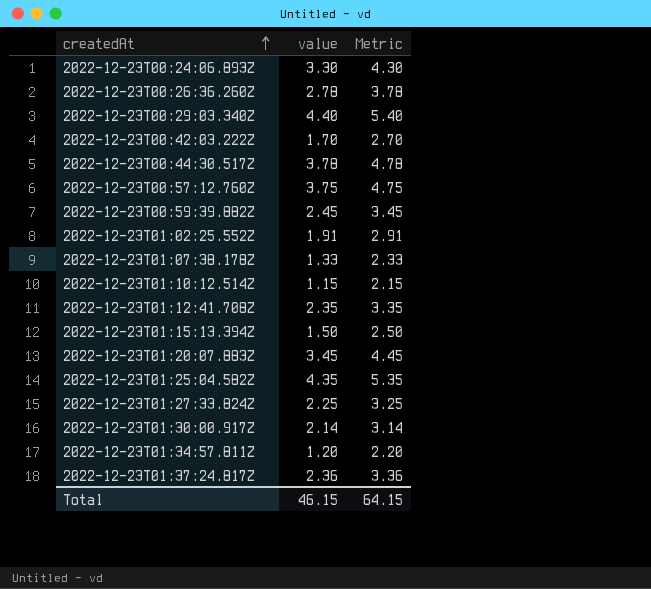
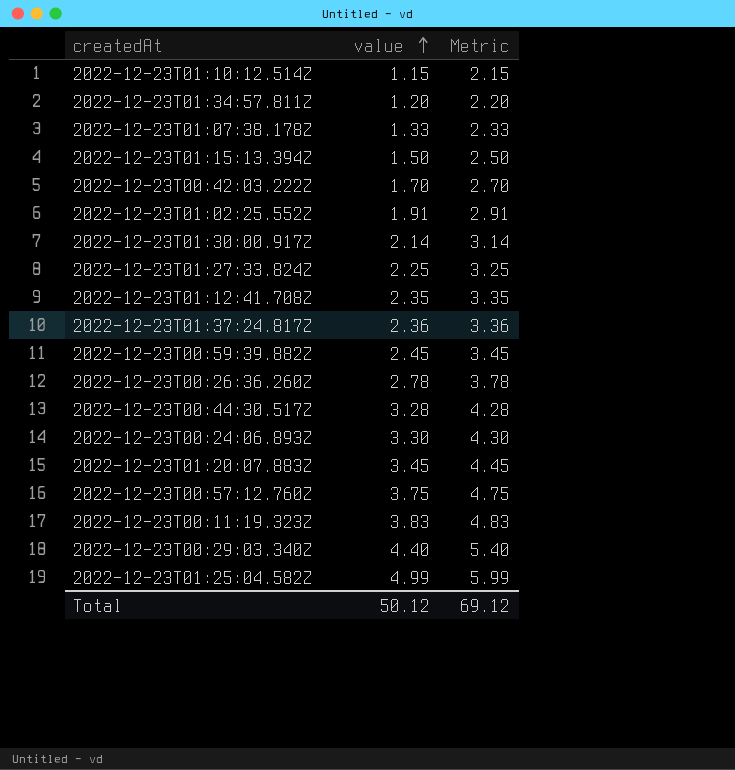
row order: createdAt ascending -> value ascending
2022-12-23T00:44:30.517Z | value: 3.78 -> 3.28
2022-12-23T00:44:30.517Z | Metric: 4.78 -> 4.28
row 2022-12-23T00:11:19.323Z: none -> 3.83 | 4.83
2022-12-23T01:25:04.582Z | value: 4.35 -> 4.99
2022-12-23T01:25:04.582Z | Metric: 5.35 -> 5.99
Total | value: 46.15 -> 50.12
Total | Metric: 64.15 -> 69.12

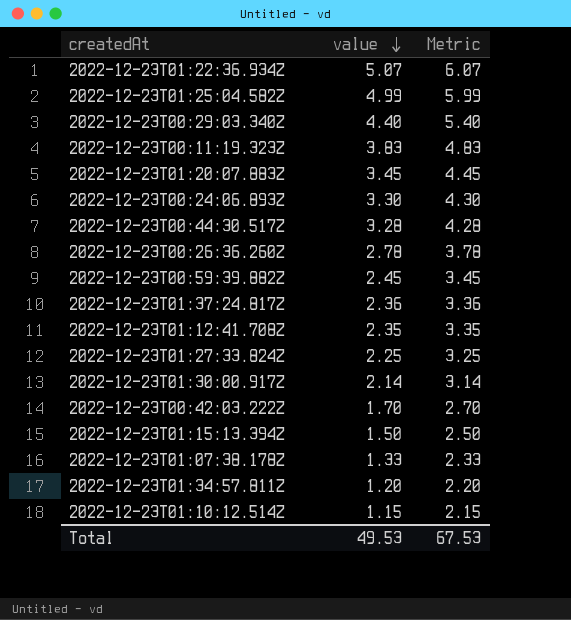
row order: value ascending -> value descending
row 2022-12-23T01:02:25.552Z: 1.91 | 2.91 -> none
row 2022-12-23T00:57:12.760Z: 3.75 | 4.75 -> none
row 2022-12-23T01:22:36.934Z: none -> 5.07 | 6.07
Total | value: 50.12 -> 49.53
Total | Metric: 69.12 -> 67.53

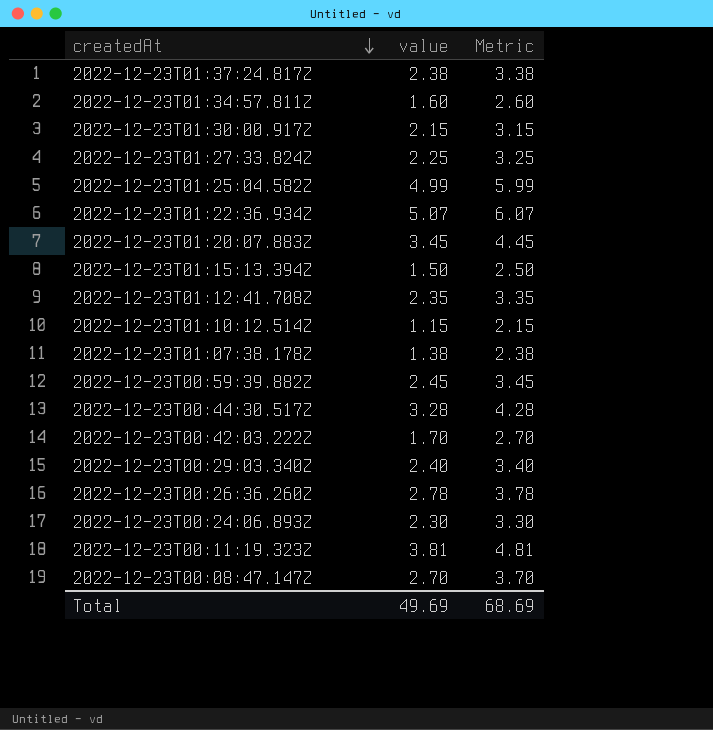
row order: value descending -> createdAt descending
2022-12-23T01:37:24.817Z | value: 2.36 -> 2.38
2022-12-23T01:37:24.817Z | Metric: 3.36 -> 3.38
2022-12-23T01:34:57.811Z | value: 1.20 -> 1.60
2022-12-23T01:34:57.811Z | Metric: 2.20 -> 2.60
2022-12-23T01:30:00.917Z | value: 2.14 -> 2.15
2022-12-23T01:30:00.917Z | Metric: 3.14 -> 3.15
2022-12-23T01:07:38.178Z | value: 1.33 -> 1.38
2022-12-23T01:07:38.178Z | Metric: 2.33 -> 2.38
2022-12-23T00:29:03.340Z | value: 4.40 -> 2.40
2022-12-23T00:29:03.340Z | Metric: 5.40 -> 3.40
2022-12-23T00:24:06.893Z | value: 3.30 -> 2.30
2022-12-23T00:24:06.893Z | Metric: 4.30 -> 3.30
2022-12-23T00:11:19.323Z | value: 3.83 -> 3.81
2022-12-23T00:11:19.323Z | Metric: 4.83 -> 4.81
row 2022-12-23T00:08:47.147Z: none -> 2.70 | 3.70
Total | value: 49.53 -> 49.69
Total | Metric: 67.53 -> 68.69

